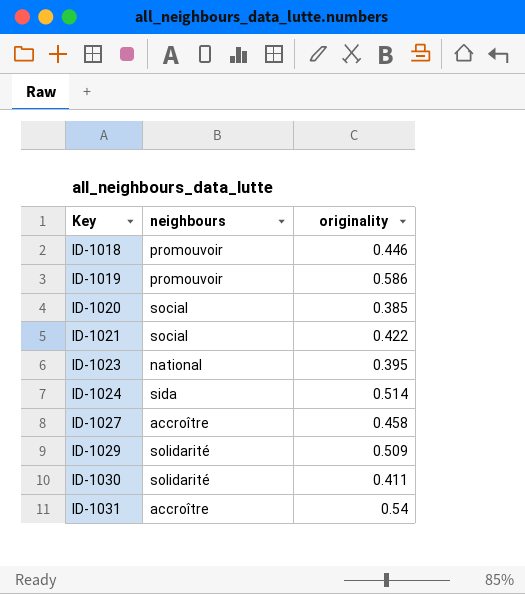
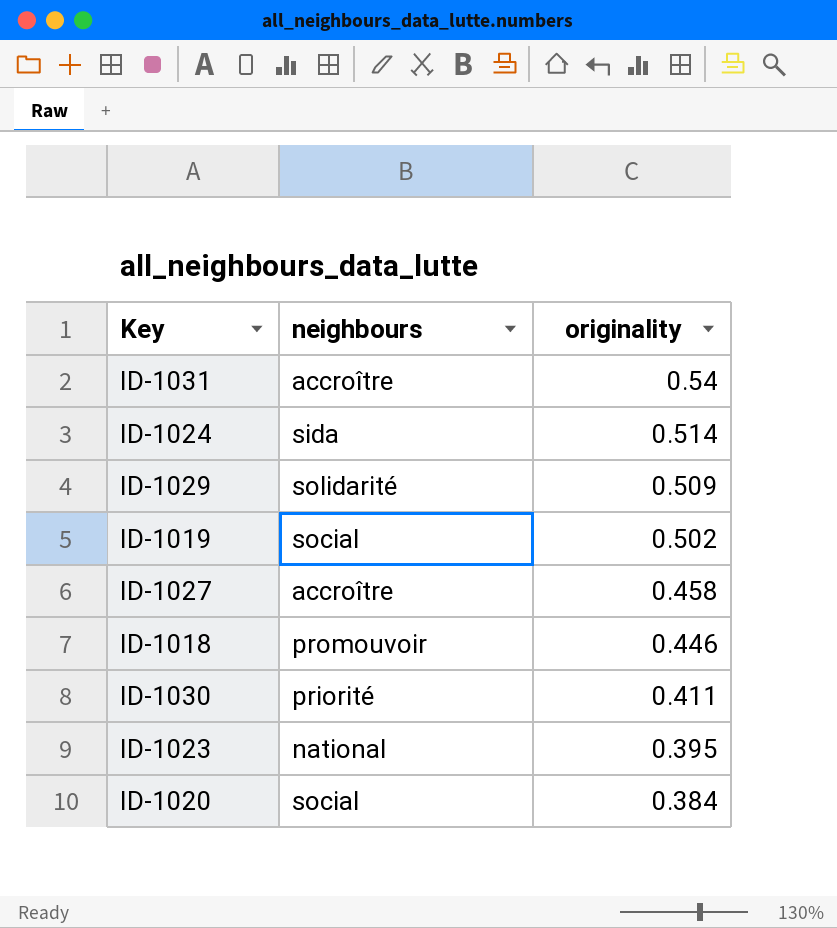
row order: Key ascending -> originality descending
row ID-1021: social | 0.422 -> none
ID-1019 | neighbours: promouvoir -> social
ID-1019 | originality: 0.586 -> 0.502
ID-1030 | neighbours: solidarité -> priorité
ID-1020 | originality: 0.385 -> 0.384

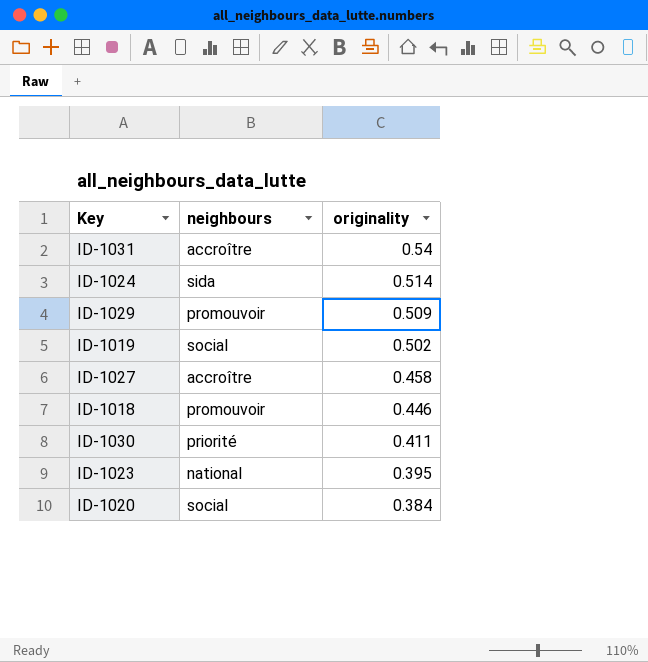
ID-1029 | neighbours: solidarité -> promouvoir

